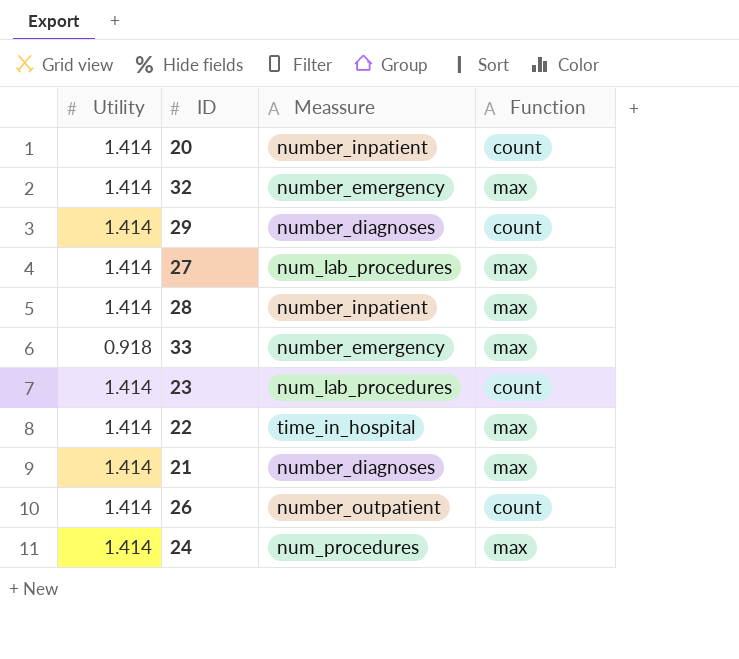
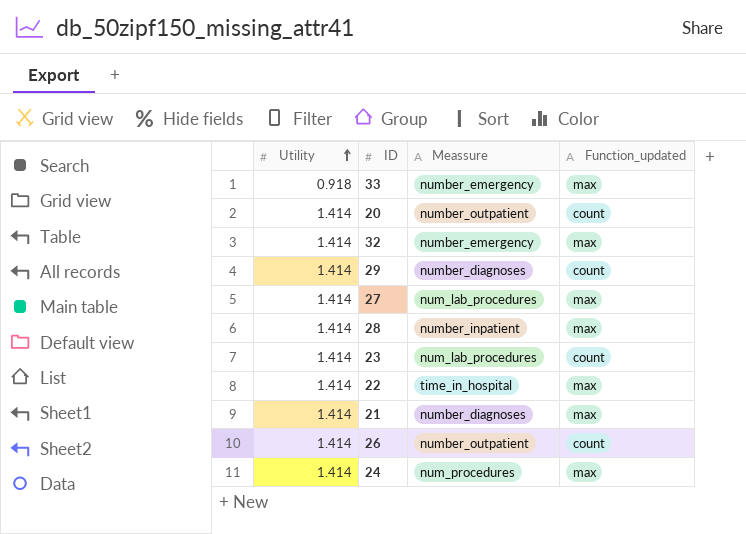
row order: none -> Utility ascending
column name: Function -> Function_updated
20 | Meassure: number_inpatient -> number_outpatient

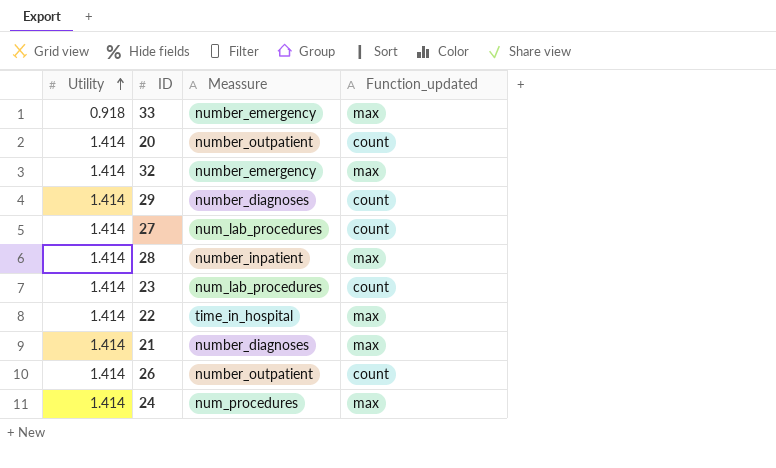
27 | Function_updated: max -> count

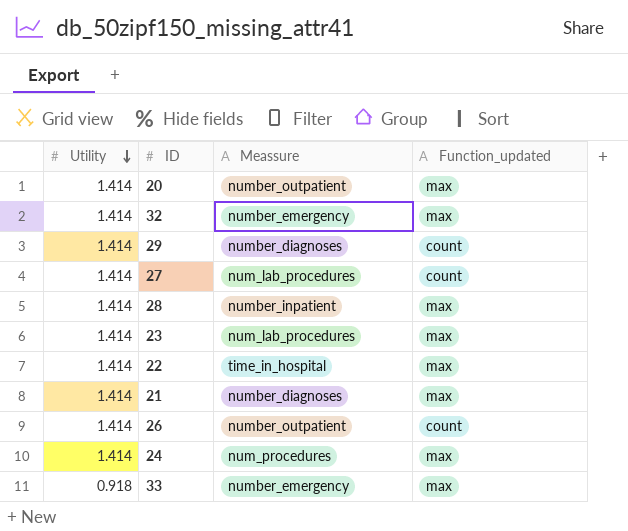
row order: Utility ascending -> Utility descending
20 | Function_updated: count -> max
23 | Function_updated: count -> max

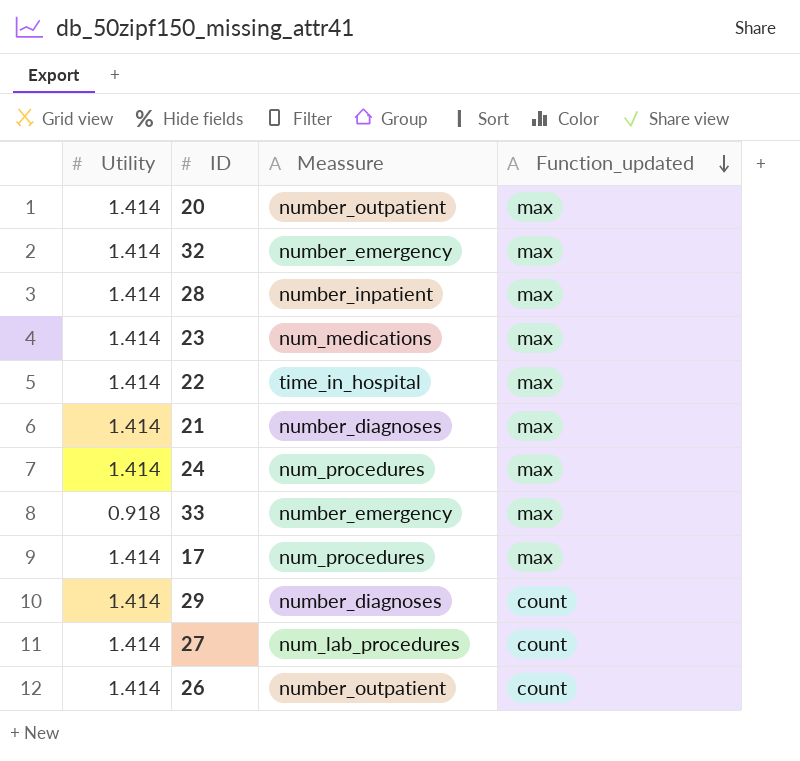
row order: Utility descending -> Function_updated descending
23 | Meassure: num_lab_procedures -> num_medications
row 17: none -> 1.414 | num_procedures | max

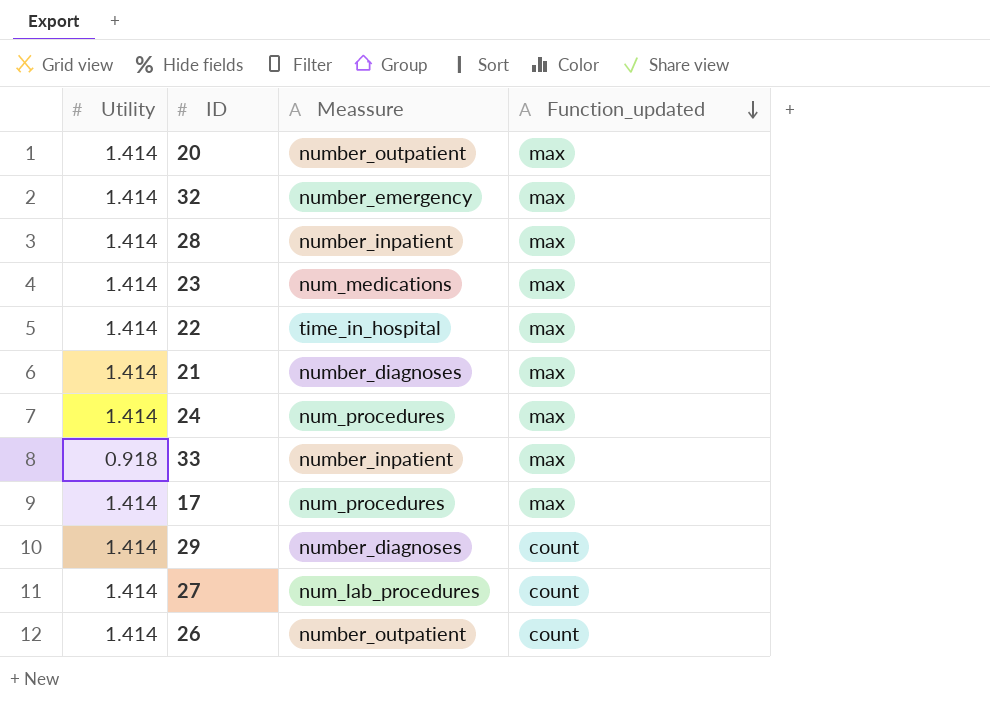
33 | Meassure: number_emergency -> number_inpatient

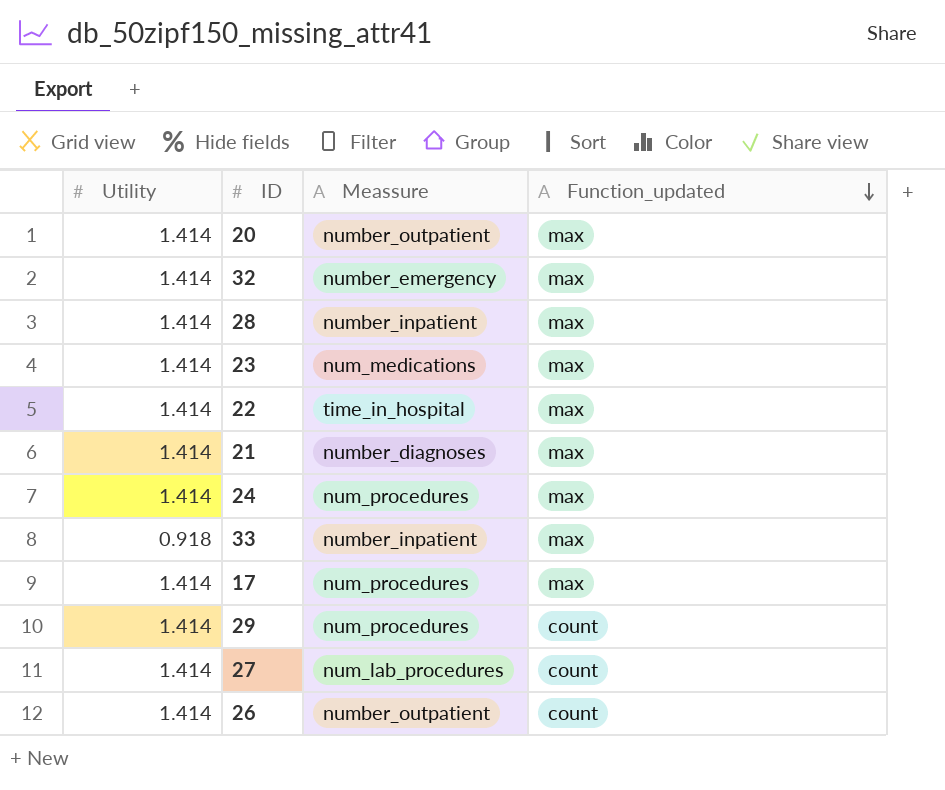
29 | Meassure: number_diagnoses -> num_procedures

